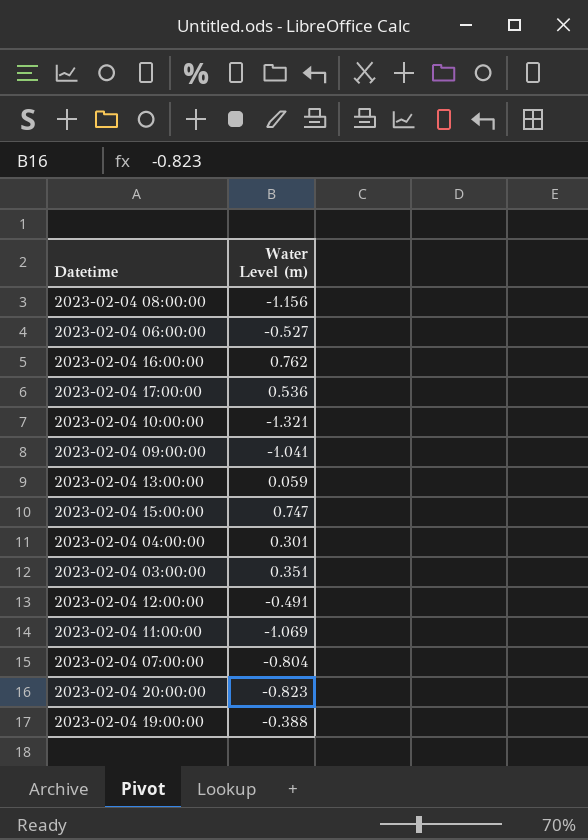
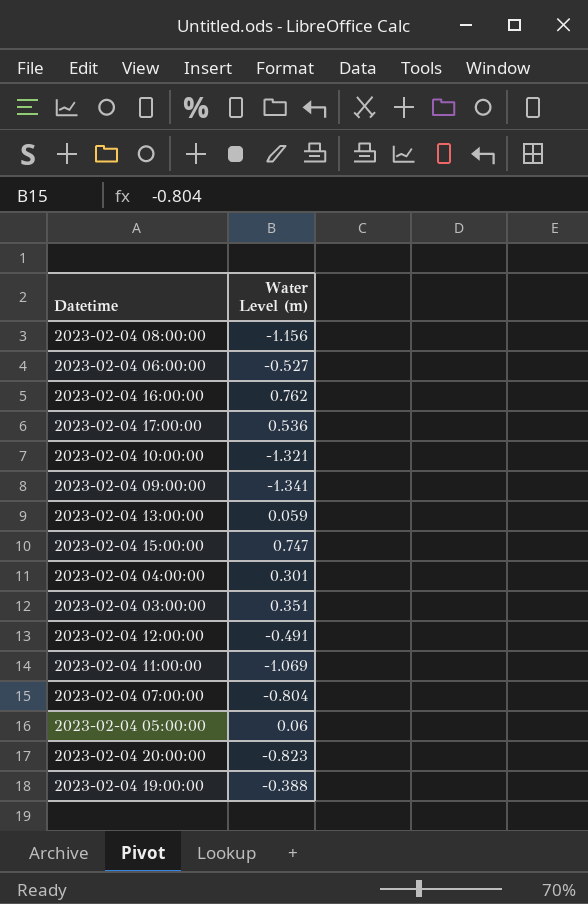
2023-02-04 09:00:00 | Water Level (m): -1.041 -> -1.341
row 2023-02-04 05:00:00: none -> 0.06

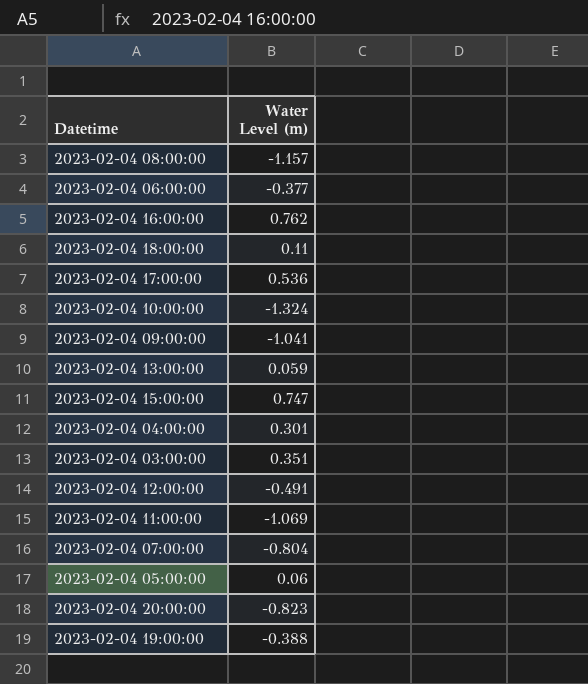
2023-02-04 08:00:00 | Water Level (m): -1.156 -> -1.157
2023-02-04 06:00:00 | Water Level (m): -0.527 -> -0.377
row 2023-02-04 18:00:00: none -> 0.11
2023-02-04 10:00:00 | Water Level (m): -1.321 -> -1.324
2023-02-04 09:00:00 | Water Level (m): -1.341 -> -1.041

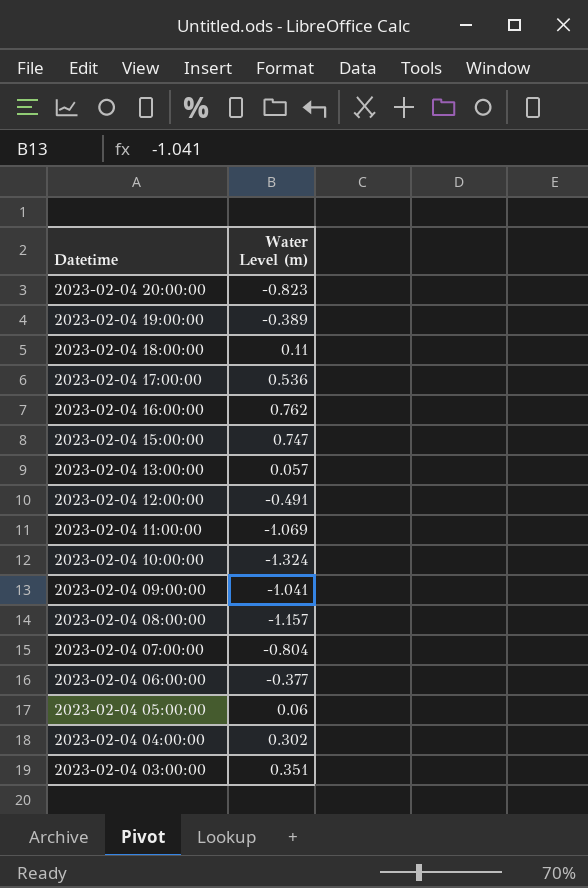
row order: none -> Datetime descending
2023-02-04 19:00:00 | Water Level (m): -0.388 -> -0.389
2023-02-04 13:00:00 | Water Level (m): 0.059 -> 0.057
2023-02-04 04:00:00 | Water Level (m): 0.301 -> 0.302

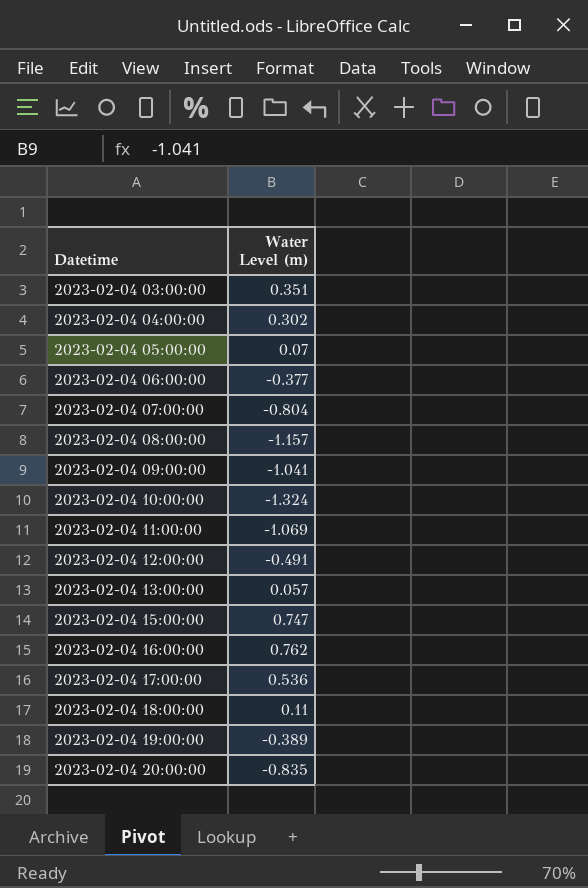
row order: Datetime descending -> Datetime ascending
2023-02-04 05:00:00 | Water Level (m): 0.06 -> 0.07
2023-02-04 20:00:00 | Water Level (m): -0.823 -> -0.835

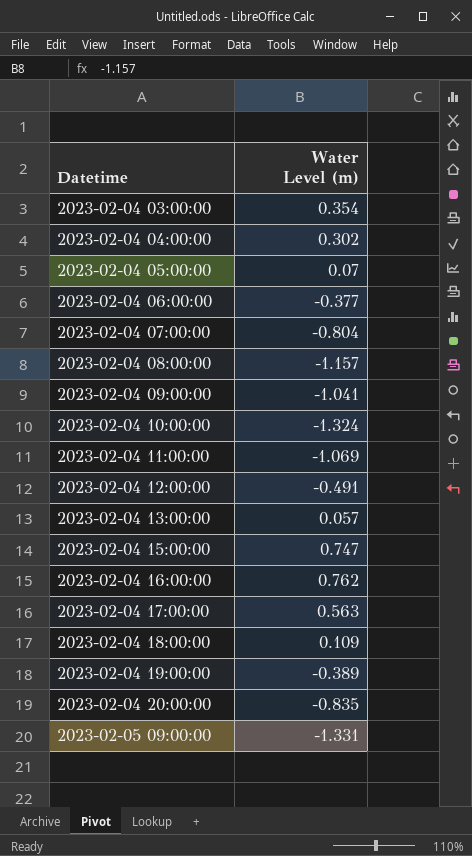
2023-02-04 03:00:00 | Water Level (m): 0.351 -> 0.354
2023-02-04 17:00:00 | Water Level (m): 0.536 -> 0.563
2023-02-04 18:00:00 | Water Level (m): 0.11 -> 0.109
row 2023-02-05 09:00:00: none -> -1.331

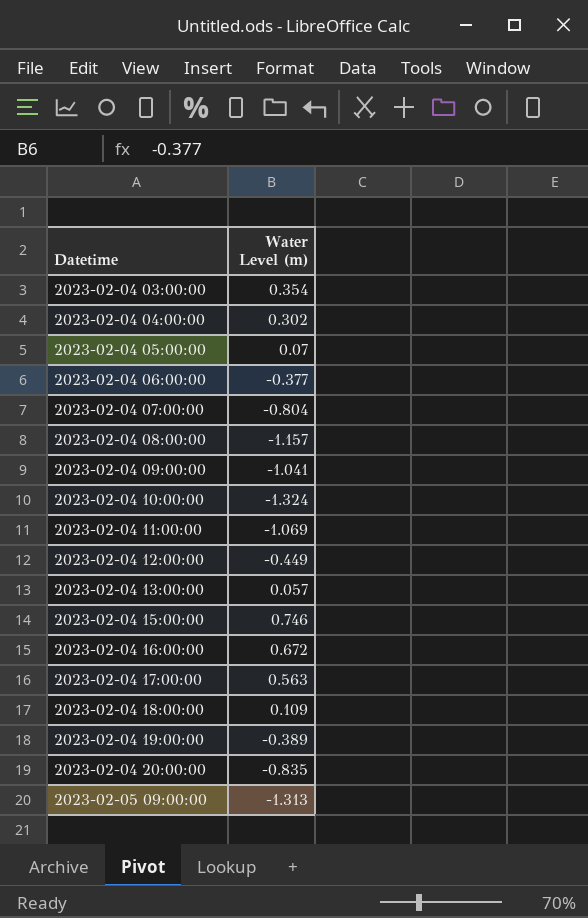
2023-02-04 12:00:00 | Water Level (m): -0.491 -> -0.449
2023-02-04 15:00:00 | Water Level (m): 0.747 -> 0.746
2023-02-04 16:00:00 | Water Level (m): 0.762 -> 0.672
2023-02-05 09:00:00 | Water Level (m): -1.331 -> -1.313

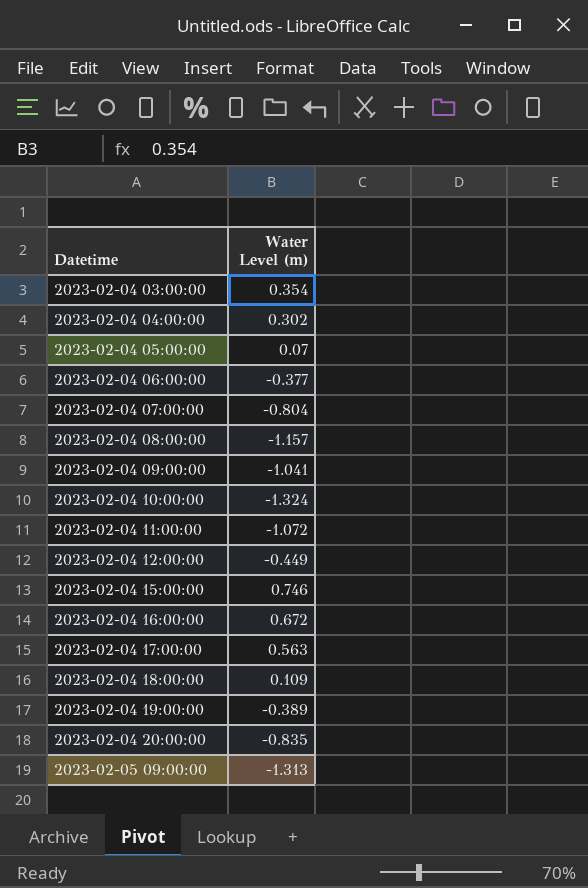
row 2023-02-04 13:00:00: 0.057 -> none
2023-02-04 11:00:00 | Water Level (m): -1.069 -> -1.072

